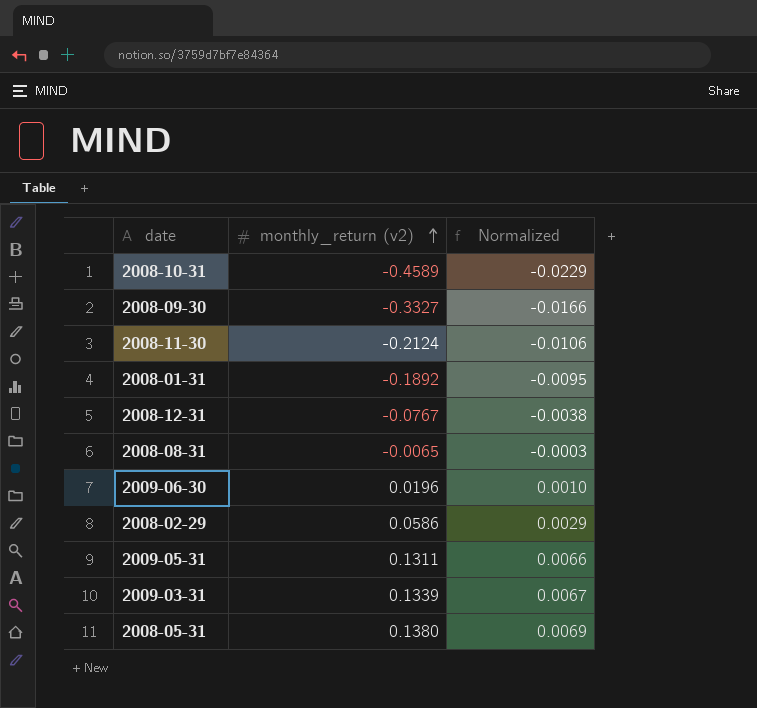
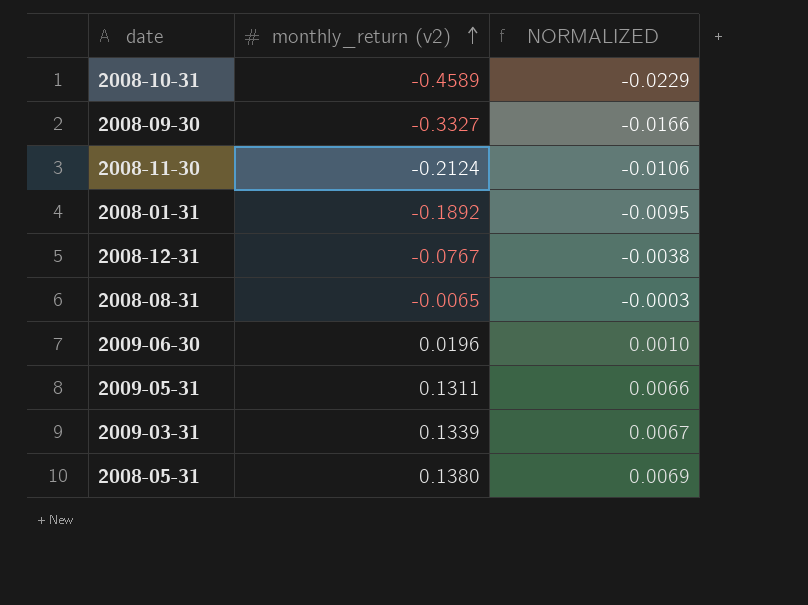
column name: Normalized -> NORMALIZED
row 2008-02-29: 0.0586 | 0.0029 -> none

